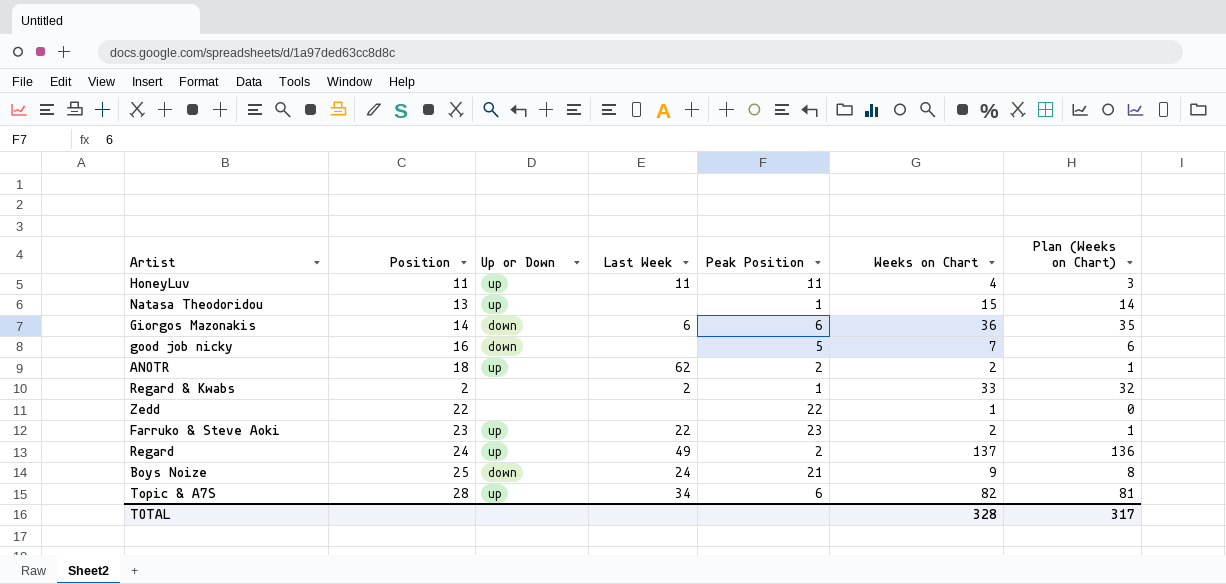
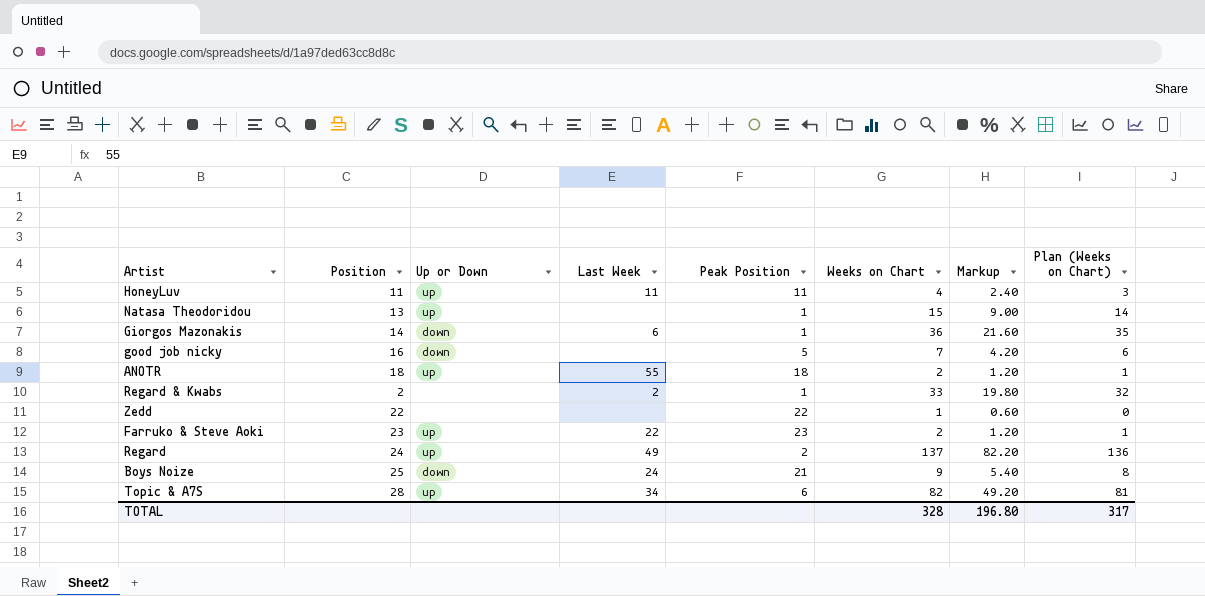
column Markup | formula: none -> [Weeks on Chart] * 0.6
Giorgos Mazonakis | Peak Position: 6 -> 1
ANOTR | Last Week: 62 -> 55
ANOTR | Peak Position: 2 -> 18

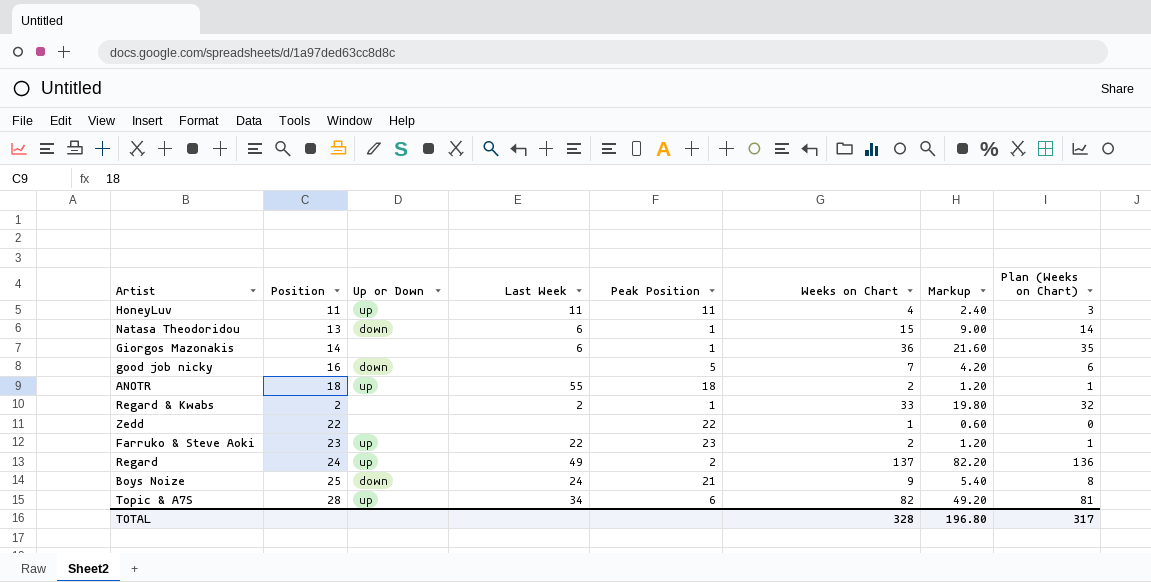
Natasa Theodoridou | Up or Down: up -> down
Natasa Theodoridou | Last Week: none -> 6
Giorgos Mazonakis | Up or Down: down -> none

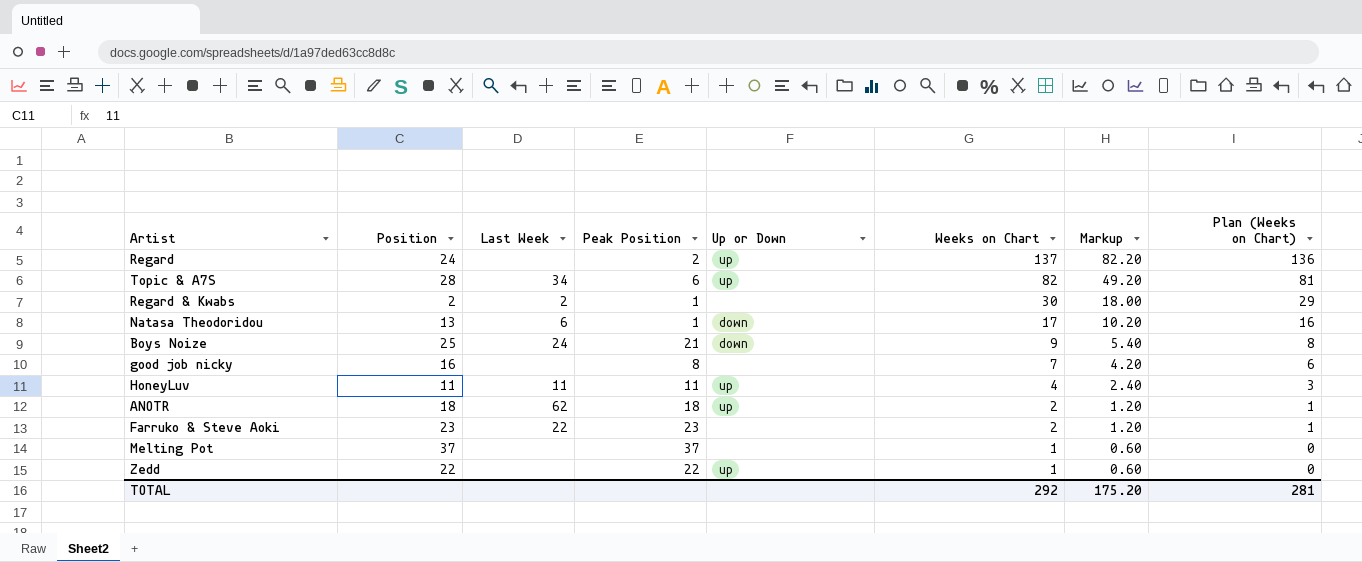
row order: none -> Weeks on Chart descending
column Up or Down | position: 3 -> 5
row Giorgos Mazonakis: 14 | none | 6 | 1 | 36 | 21.60 | 35 -> none
Regard | Last Week: 49 -> none
Regard & Kwabs | Weeks on Chart: 33 -> 30
Regard & Kwabs | Markup: 19.80 -> 18.00
Regard & Kwabs | Plan (Weeks on Chart): 32 -> 29
Natasa Theodoridou | Weeks on Chart: 15 -> 17
Natasa Theodoridou | Markup: 9.00 -> 10.20
Natasa Theodoridou | Plan (Weeks on Chart): 14 -> 16
good job nicky | Peak Position: 5 -> 8
good job nicky | Up or Down: down -> none
ANOTR | Last Week: 55 -> 62
Farruko & Steve Aoki | Up or Down: up -> none
row Melting Pot: none -> 37 | none | 37 | none | 1 | 0.60 | 0
Zedd | Up or Down: none -> up
TOTAL | Weeks on Chart: 328 -> 292
TOTAL | Markup: 196.80 -> 175.20
TOTAL | Plan (Weeks on Chart): 317 -> 281

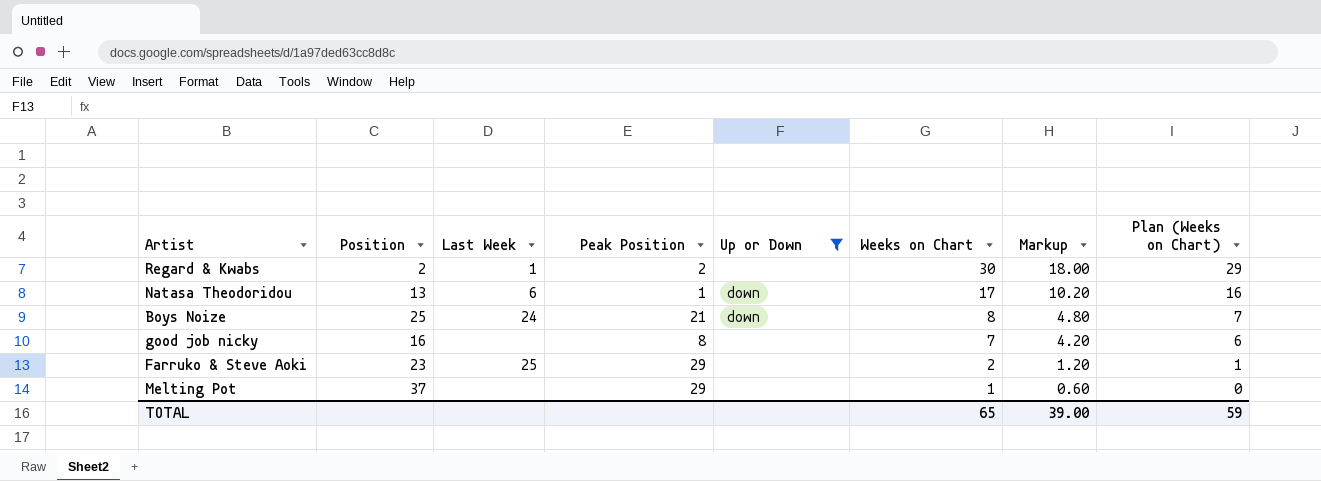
filter: none -> Up or Down != up
Regard & Kwabs | Last Week: 2 -> 1
Regard & Kwabs | Peak Position: 1 -> 2
Boys Noize | Weeks on Chart: 9 -> 8
Boys Noize | Markup: 5.40 -> 4.80
Boys Noize | Plan (Weeks on Chart): 8 -> 7
Farruko & Steve Aoki | Last Week: 22 -> 25
Farruko & Steve Aoki | Peak Position: 23 -> 29
Melting Pot | Peak Position: 37 -> 29
TOTAL | Weeks on Chart: 292 -> 65
TOTAL | Markup: 175.20 -> 39.00
TOTAL | Plan (Weeks on Chart): 281 -> 59

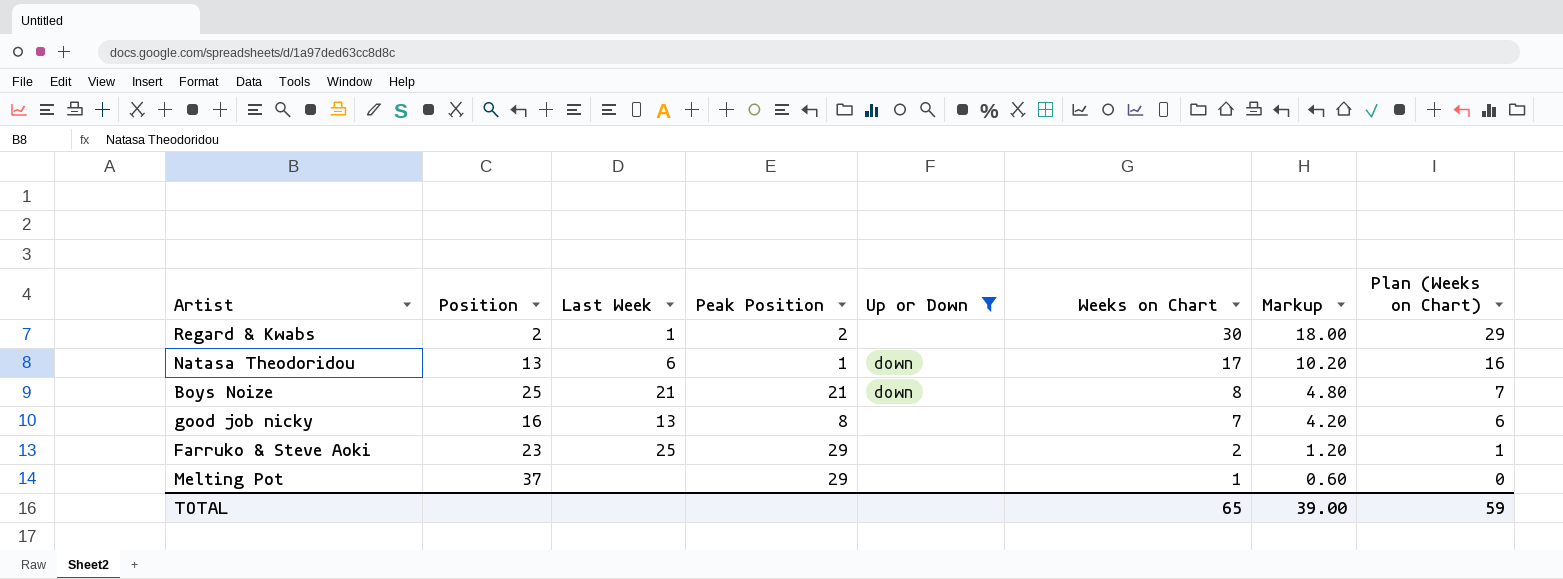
Boys Noize | Last Week: 24 -> 21
good job nicky | Last Week: none -> 13

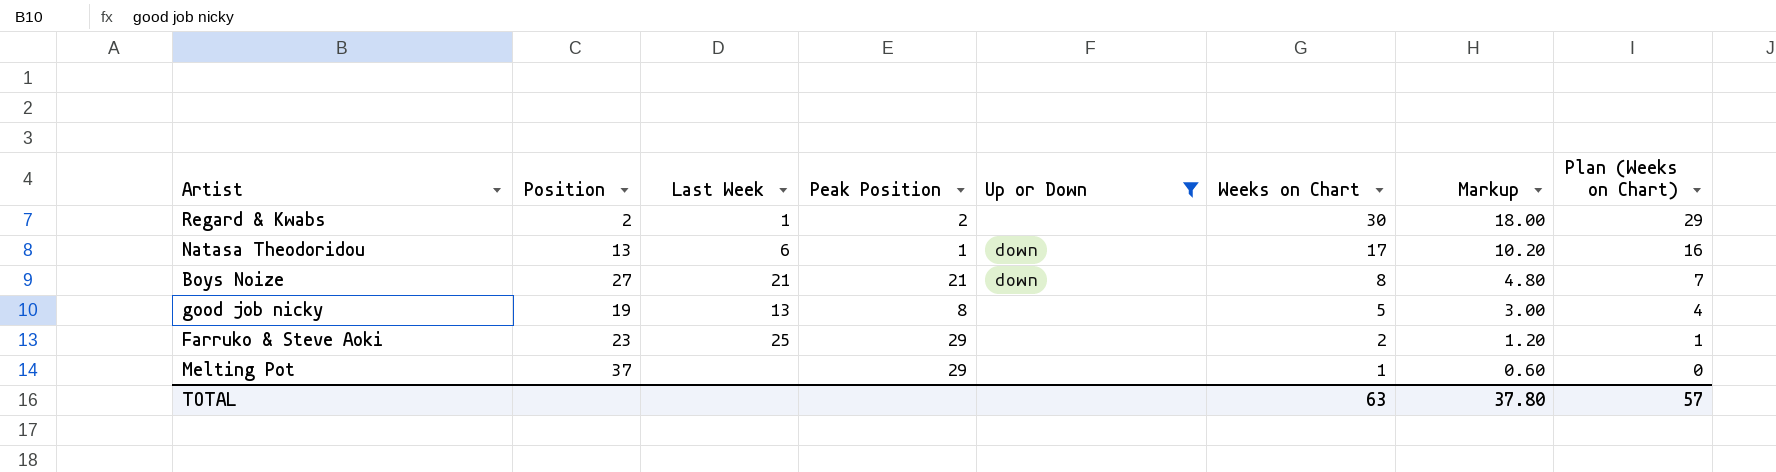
Boys Noize | Position: 25 -> 27
good job nicky | Position: 16 -> 19
good job nicky | Weeks on Chart: 7 -> 5
good job nicky | Markup: 4.20 -> 3.00
good job nicky | Plan (Weeks on Chart): 6 -> 4
TOTAL | Weeks on Chart: 65 -> 63
TOTAL | Markup: 39.00 -> 37.80
TOTAL | Plan (Weeks on Chart): 59 -> 57

